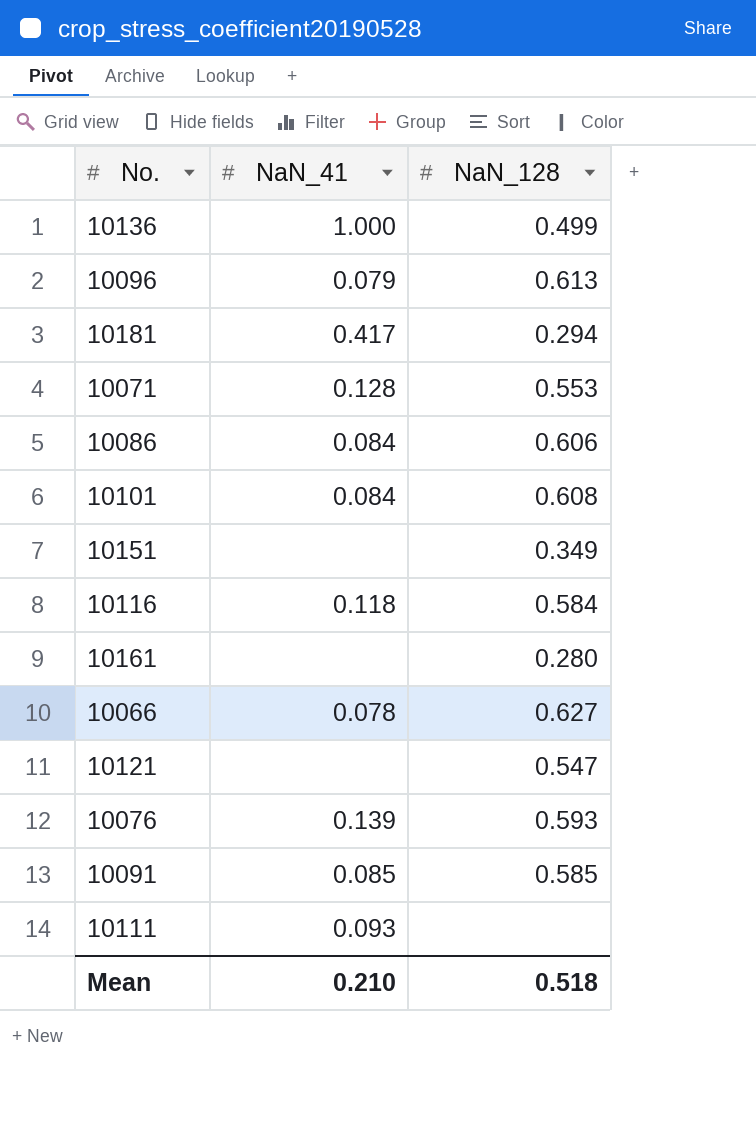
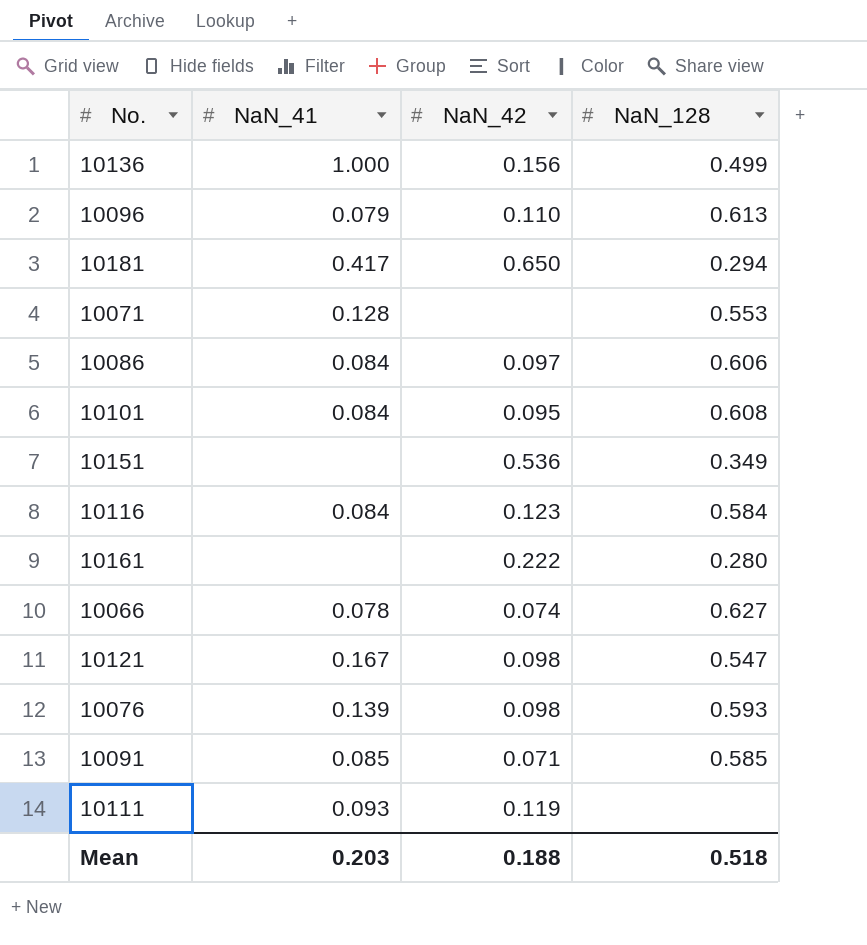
column NaN_42 | position: none -> 3
10116 | NaN_41: 0.118 -> 0.084
10121 | NaN_41: none -> 0.167
Mean | NaN_41: 0.210 -> 0.203

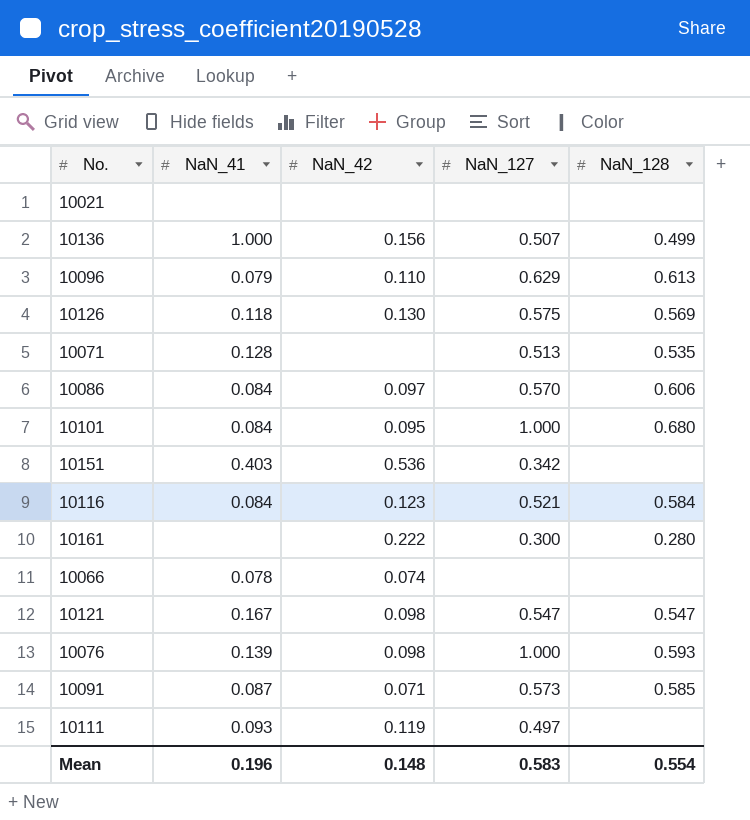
column NaN_127 | position: none -> 4
row 10181: 0.417 | 0.650 | 0.294 -> none
row 10021: none -> none | none | none | none
row 10126: none -> 0.118 | 0.130 | 0.575 | 0.569
10071 | NaN_128: 0.553 -> 0.535
10101 | NaN_128: 0.608 -> 0.680
10151 | NaN_41: none -> 0.403
10151 | NaN_128: 0.349 -> none
10066 | NaN_128: 0.627 -> none
10091 | NaN_41: 0.085 -> 0.087
Mean | NaN_41: 0.203 -> 0.196
Mean | NaN_42: 0.188 -> 0.148
Mean | NaN_128: 0.518 -> 0.554

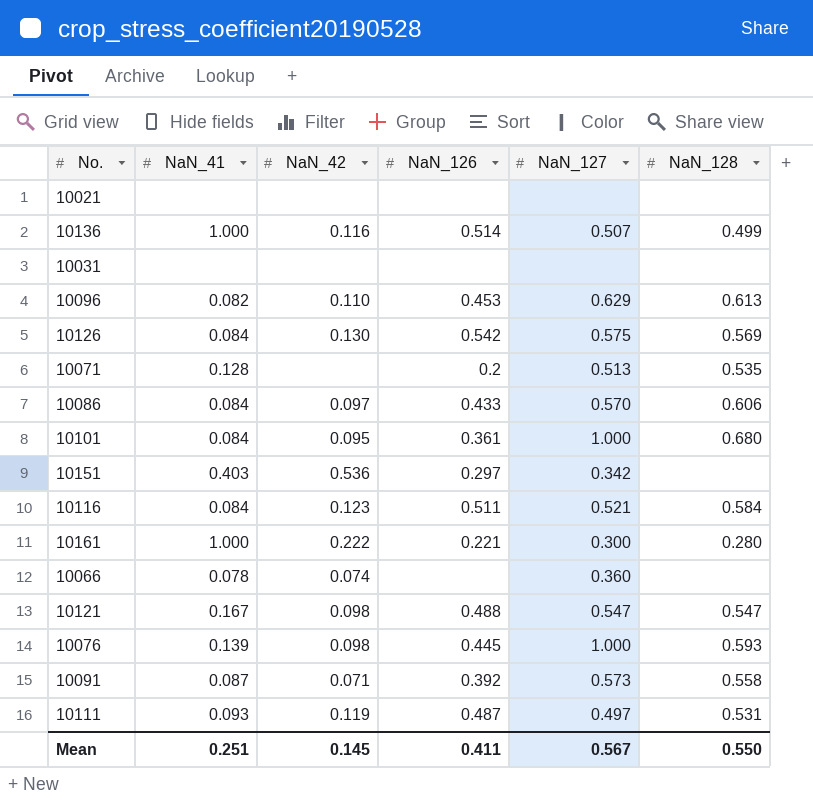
column NaN_126 | position: none -> 4
10136 | NaN_42: 0.156 -> 0.116
row 10031: none -> none | none | none | none | none
10096 | NaN_41: 0.079 -> 0.082
10126 | NaN_41: 0.118 -> 0.084
10161 | NaN_41: none -> 1.000
10066 | NaN_127: none -> 0.360
10091 | NaN_128: 0.585 -> 0.558
10111 | NaN_128: none -> 0.531
Mean | NaN_41: 0.196 -> 0.251
Mean | NaN_42: 0.148 -> 0.145
Mean | NaN_127: 0.583 -> 0.567
Mean | NaN_128: 0.554 -> 0.550

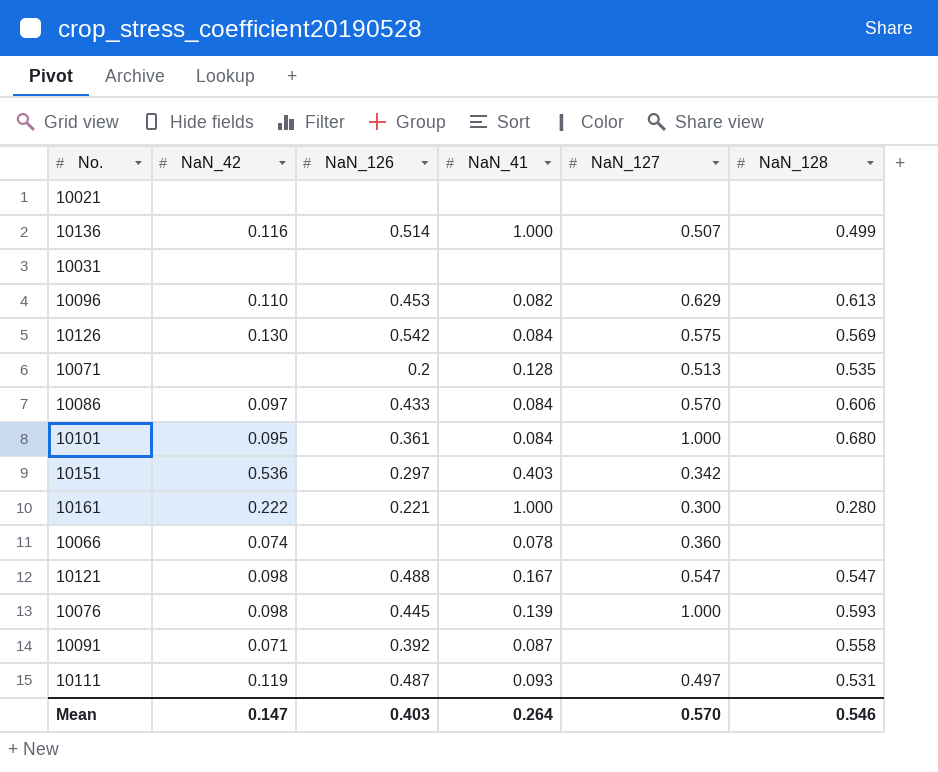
column NaN_41 | position: 2 -> 4
row 10116: 0.084 | 0.123 | 0.511 | 0.521 | 0.584 -> none
10091 | NaN_127: 0.573 -> none
Mean | NaN_42: 0.145 -> 0.147
Mean | NaN_126: 0.411 -> 0.403
Mean | NaN_41: 0.251 -> 0.264
Mean | NaN_127: 0.567 -> 0.570
Mean | NaN_128: 0.550 -> 0.546

